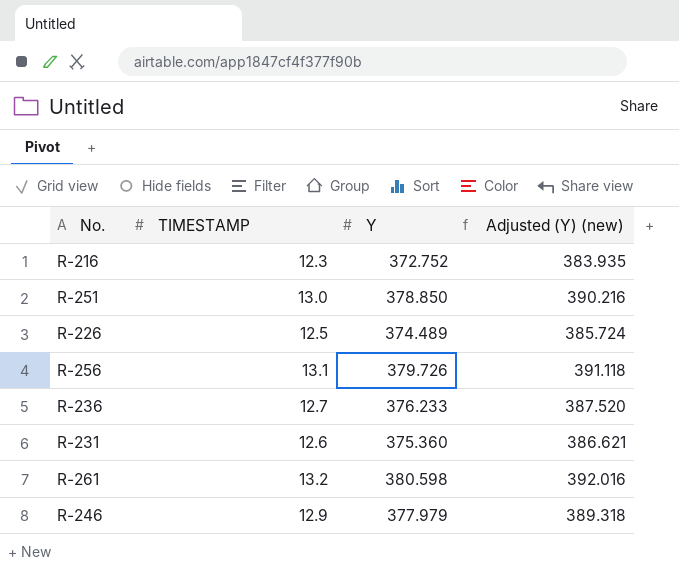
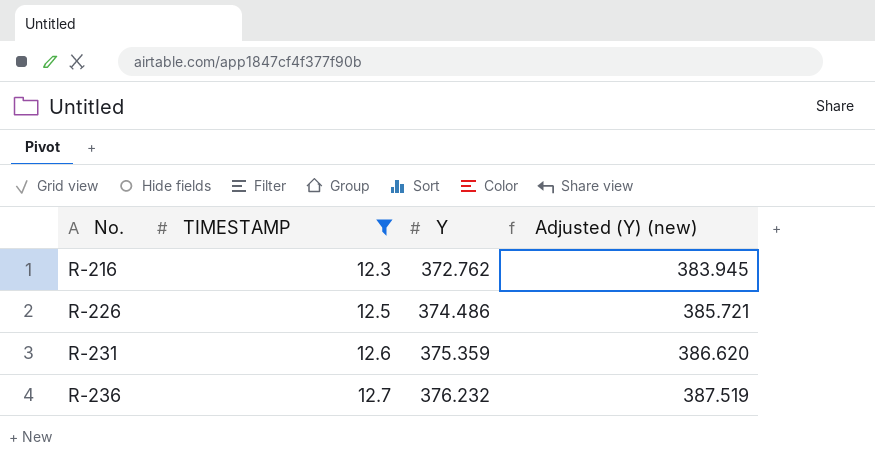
filter: none -> TIMESTAMP <= 12.7
row order: none -> No. ascending
R-216 | Y: 372.752 -> 372.762
R-216 | Adjusted (Y) (new): 383.935 -> 383.945
R-226 | Y: 374.489 -> 374.486
R-226 | Adjusted (Y) (new): 385.724 -> 385.721
R-231 | Y: 375.360 -> 375.359
R-231 | Adjusted (Y) (new): 386.621 -> 386.620
R-236 | Y: 376.233 -> 376.232
R-236 | Adjusted (Y) (new): 387.520 -> 387.519

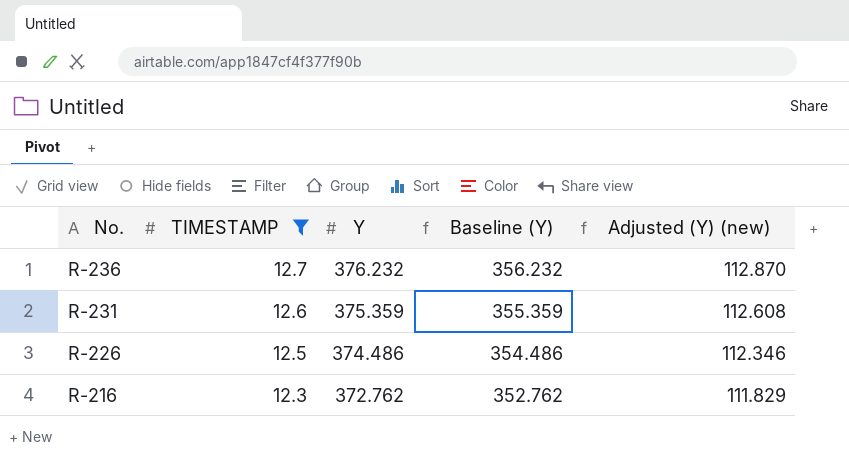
row order: No. ascending -> No. descending
column Baseline (Y) | formula: none -> [Y] - 20
column Adjusted (Y) (new) | formula: [Y] * 1.03 -> [Y] * 0.3

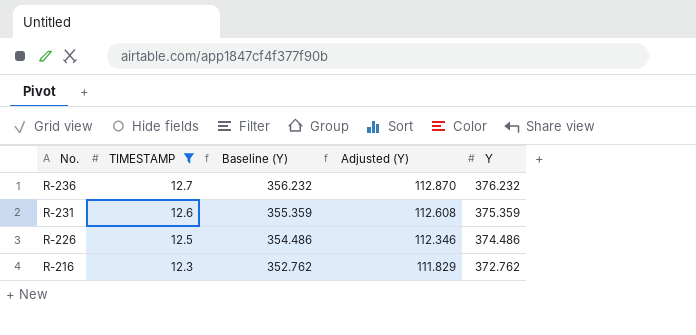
column name: Adjusted (Y) (new) -> Adjusted (Y)
column Y | position: 3 -> 5

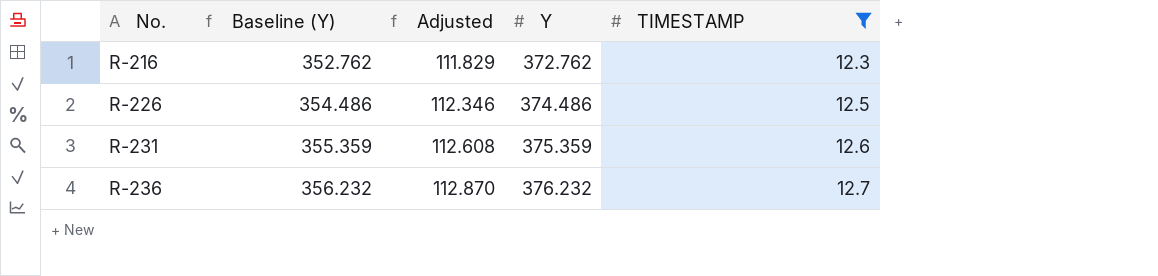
row order: No. descending -> No. ascending
column name: Adjusted (Y) -> Adjusted
column TIMESTAMP | position: 2 -> 5

